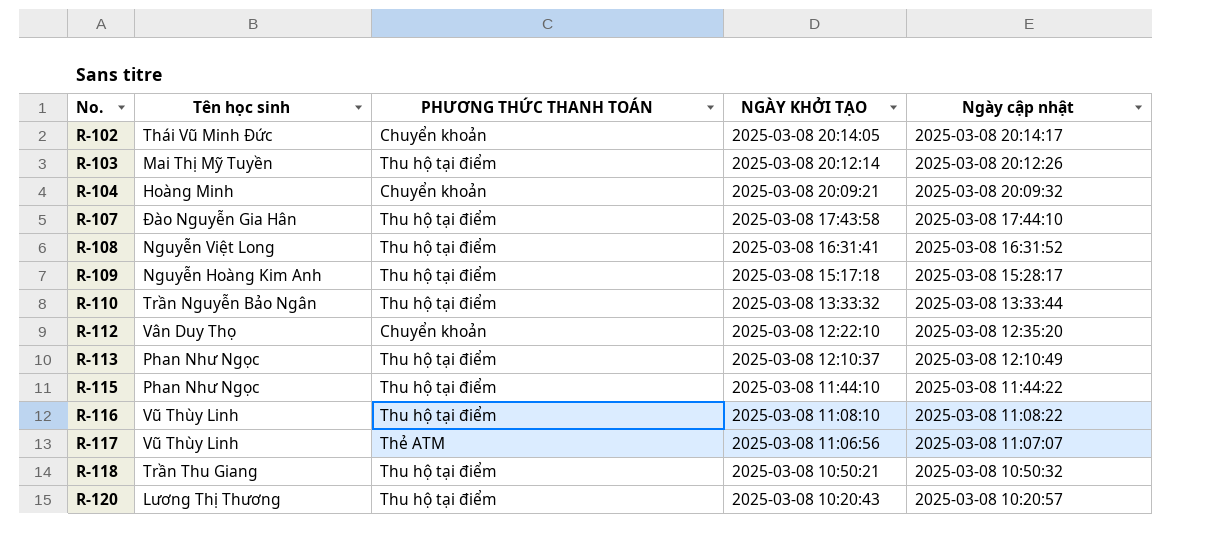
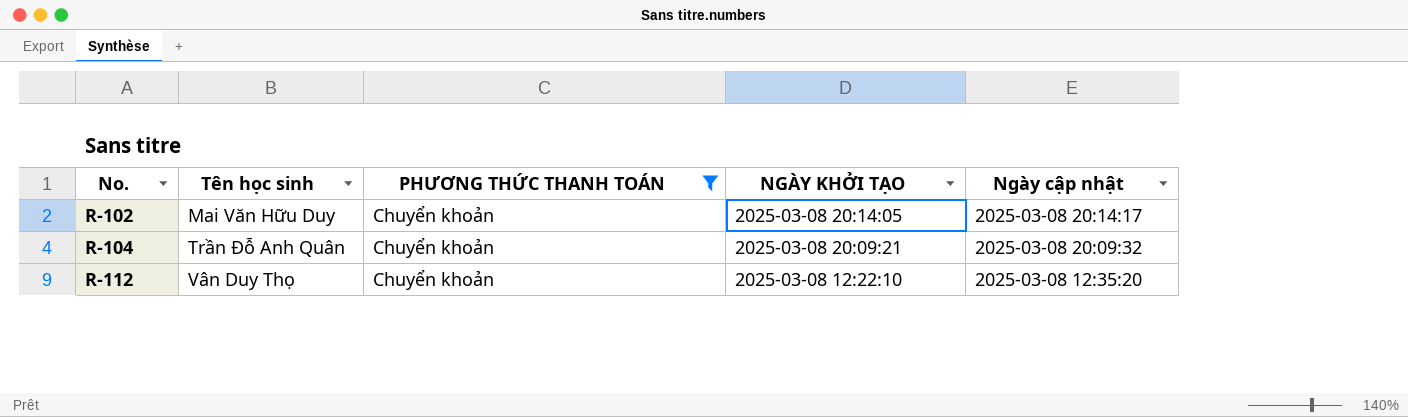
filter: none -> PHƯƠNG THỨC THANH TOÁN = Chuyển khoản
R-102 | Tên học sinh: Thái Vũ Minh Đức -> Mai Văn Hữu Duy
R-104 | Tên học sinh: Hoàng Minh -> Trần Đỗ Anh Quân

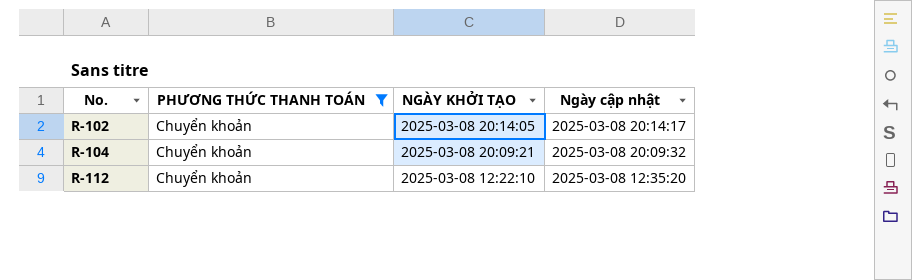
column Tên học sinh | position: 2 -> none

